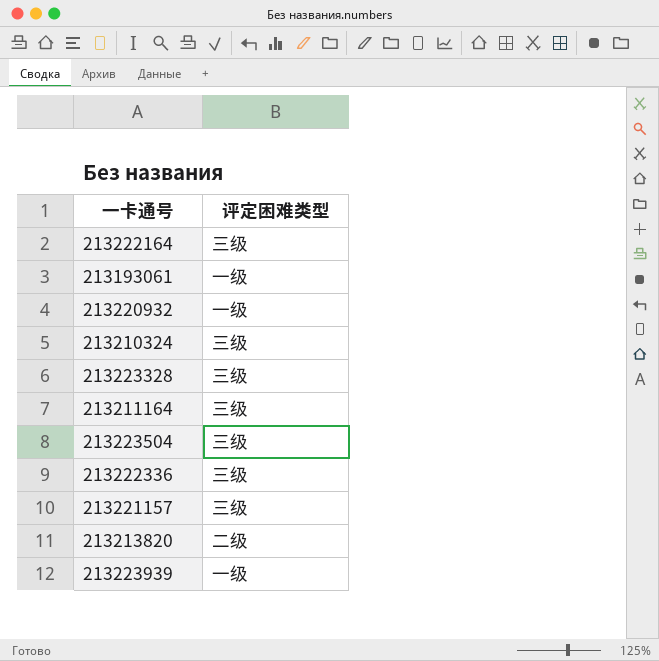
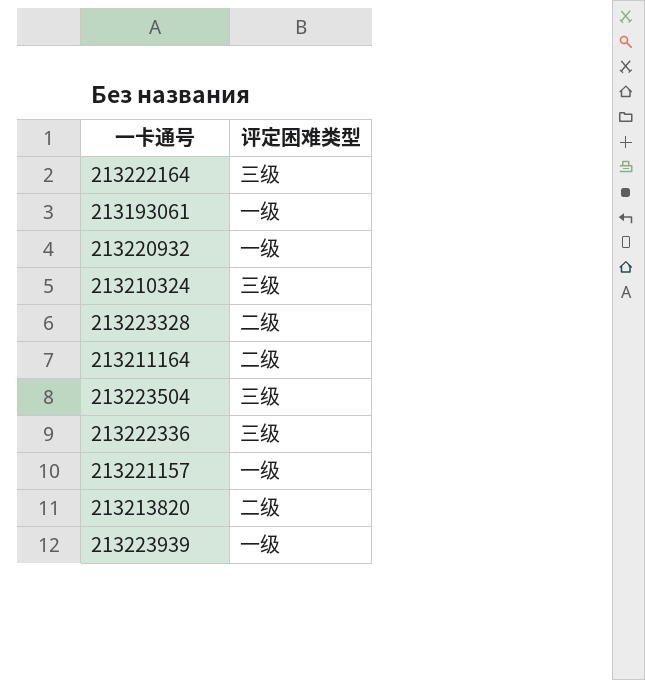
213223328 | 评定困难类型: 三级 -> 二级
213211164 | 评定困难类型: 三级 -> 二级
213221157 | 评定困难类型: 三级 -> 一级

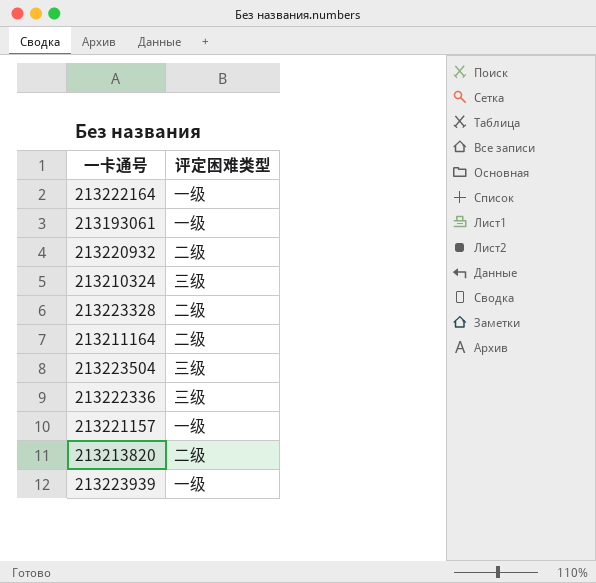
213222164 | 评定困难类型: 三级 -> 一级
213220932 | 评定困难类型: 一级 -> 二级

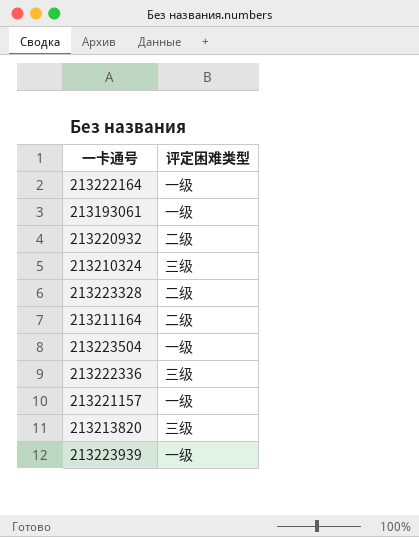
213223504 | 评定困难类型: 三级 -> 一级
213213820 | 评定困难类型: 二级 -> 三级

